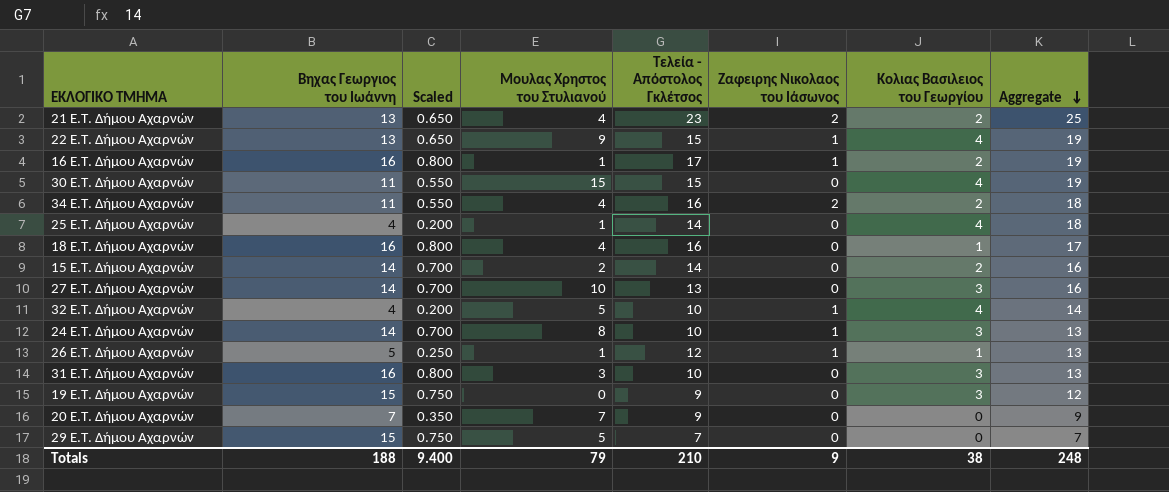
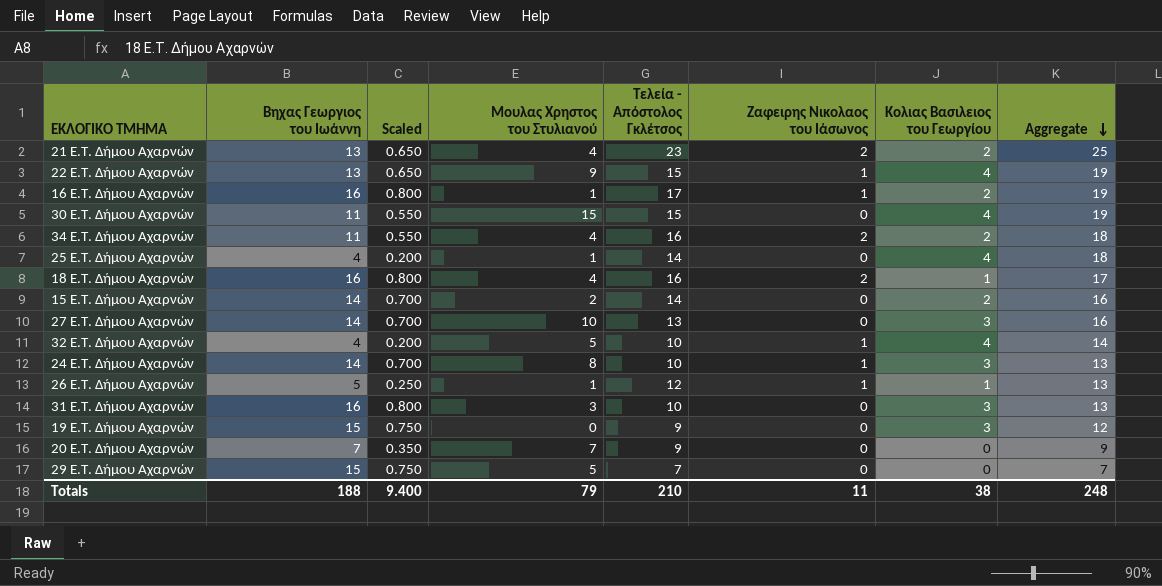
18 E.T. Δήμου Αχαρνών | Ζαφειρης Νικολαος του Ιάσωνος: 0 -> 2
Totals | Ζαφειρης Νικολαος του Ιάσωνος: 9 -> 11

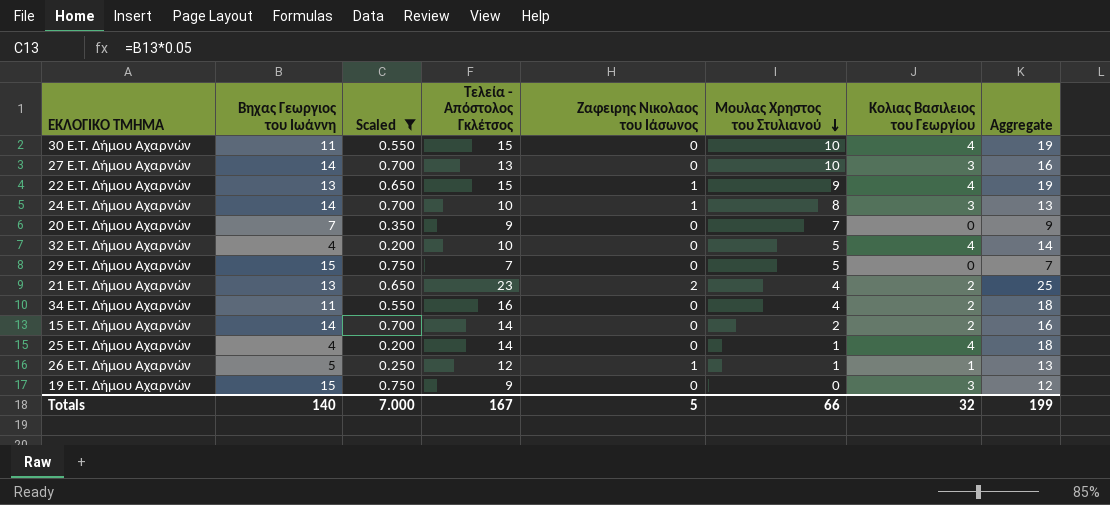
filter: none -> Scaled != 0.800
row order: Aggregate descending -> Μουλας Χρηστος του Στυλιανού descending
column Μουλας Χρηστος του Στυλιανού | position: 4 -> 6
30 E.T. Δήμου Αχαρνών | Μουλας Χρηστος του Στυλιανού: 15 -> 10
32 E.T. Δήμου Αχαρνών | Ζαφειρης Νικολαος του Ιάσωνος: 1 -> 0
34 E.T. Δήμου Αχαρνών | Ζαφειρης Νικολαος του Ιάσωνος: 2 -> 0
Totals | Βηχας Γεωργιος του Ιωάννη: 188 -> 140
Totals | Scaled: 9.400 -> 7.000
Totals | Τελεία - Απόστολος Γκλέτσος: 210 -> 167
Totals | Ζαφειρης Νικολαος του Ιάσωνος: 11 -> 5
Totals | Μουλας Χρηστος του Στυλιανού: 79 -> 66
Totals | Κολιας Βασιλειος του Γεωργίου: 38 -> 32
Totals | Aggregate: 248 -> 199

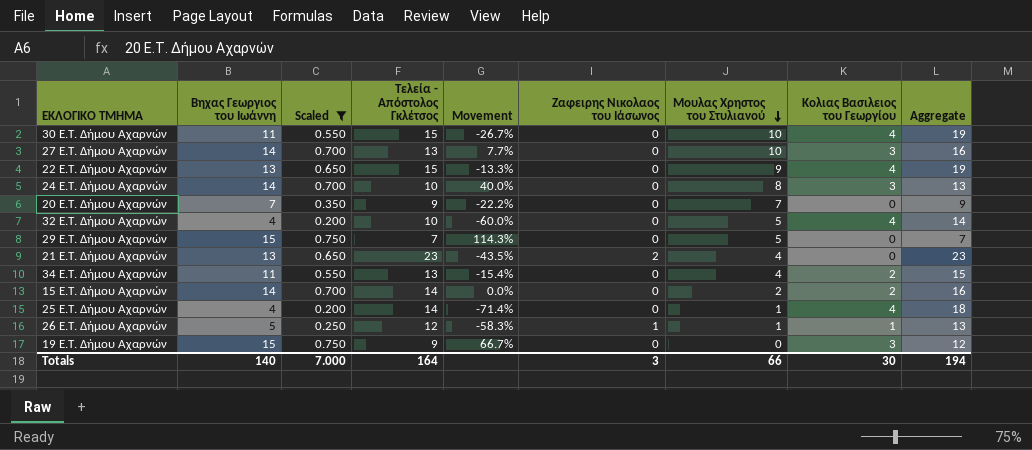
column Movement | formula: none -> ([Βηχας Γεωργιος του Ιωάννη] - [Τελεία - Απόστολος Γκλέτσος]) / [Τελεία - Απόστολος Γκλέτσος]
22 E.T. Δήμου Αχαρνών | Ζαφειρης Νικολαος του Ιάσωνος: 1 -> 0
24 E.T. Δήμου Αχαρνών | Ζαφειρης Νικολαος του Ιάσωνος: 1 -> 0
21 E.T. Δήμου Αχαρνών | Κολιας Βασιλειος του Γεωργίου: 2 -> 0
21 E.T. Δήμου Αχαρνών | Aggregate: 25 -> 23
34 E.T. Δήμου Αχαρνών | Τελεία - Απόστολος Γκλέτσος: 16 -> 13
34 E.T. Δήμου Αχαρνών | Aggregate: 18 -> 15
Totals | Τελεία - Απόστολος Γκλέτσος: 167 -> 164
Totals | Ζαφειρης Νικολαος του Ιάσωνος: 5 -> 3
Totals | Κολιας Βασιλειος του Γεωργίου: 32 -> 30
Totals | Aggregate: 199 -> 194

